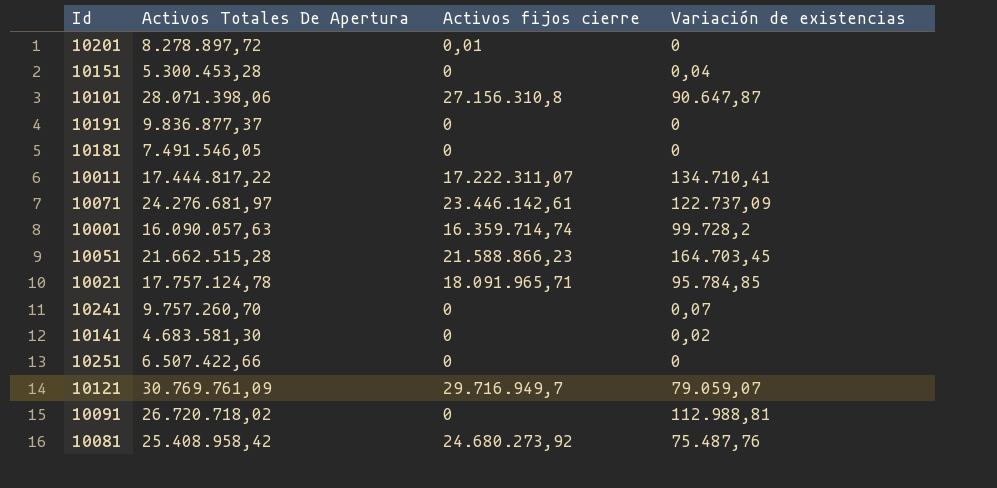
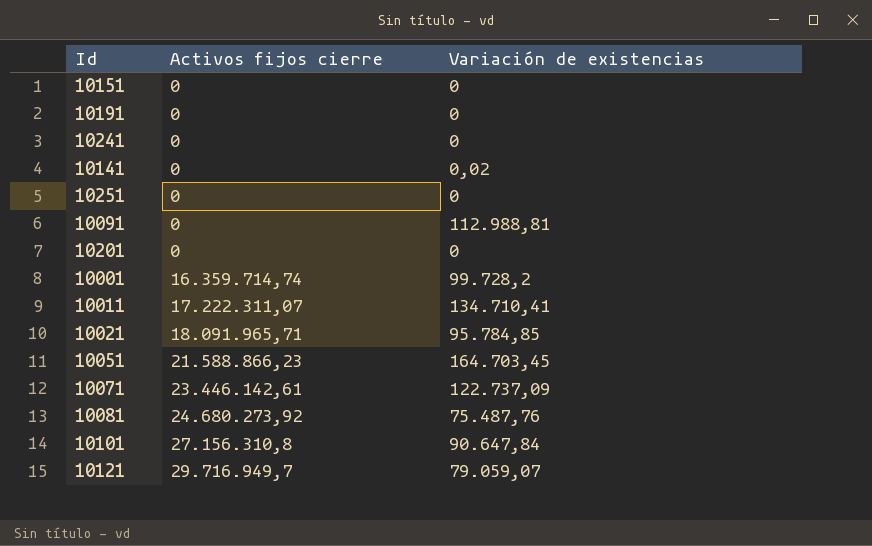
row order: none -> Activos fijos cierre ascending
column Activos Totales De Apertura | position: 2 -> none
row 10181: 7.491.546,05 | 0 | 0 -> none
10151 | Variación de existencias: 0,04 -> 0
10241 | Variación de existencias: 0,07 -> 0
10201 | Activos fijos cierre: 0,01 -> 0
10101 | Variación de existencias: 90.647,87 -> 90.647,84

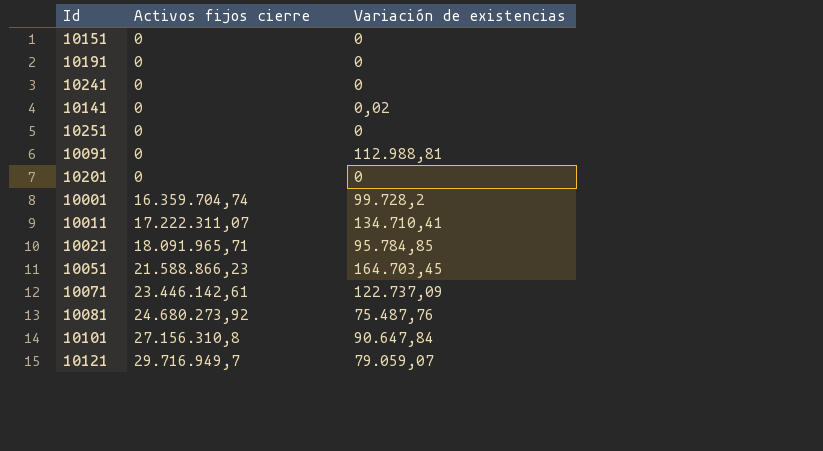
10001 | Activos fijos cierre: 16.359.714,74 -> 16.359.704,74

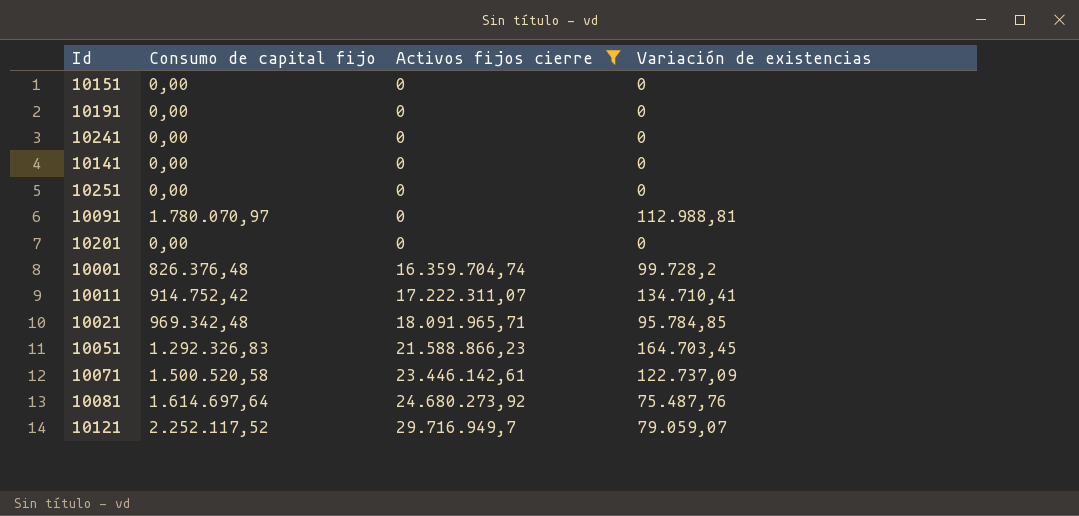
filter: none -> Activos fijos cierre != 27.156.310,8
column Consumo de capital fijo | position: none -> 2
10141 | Variación de existencias: 0,02 -> 0

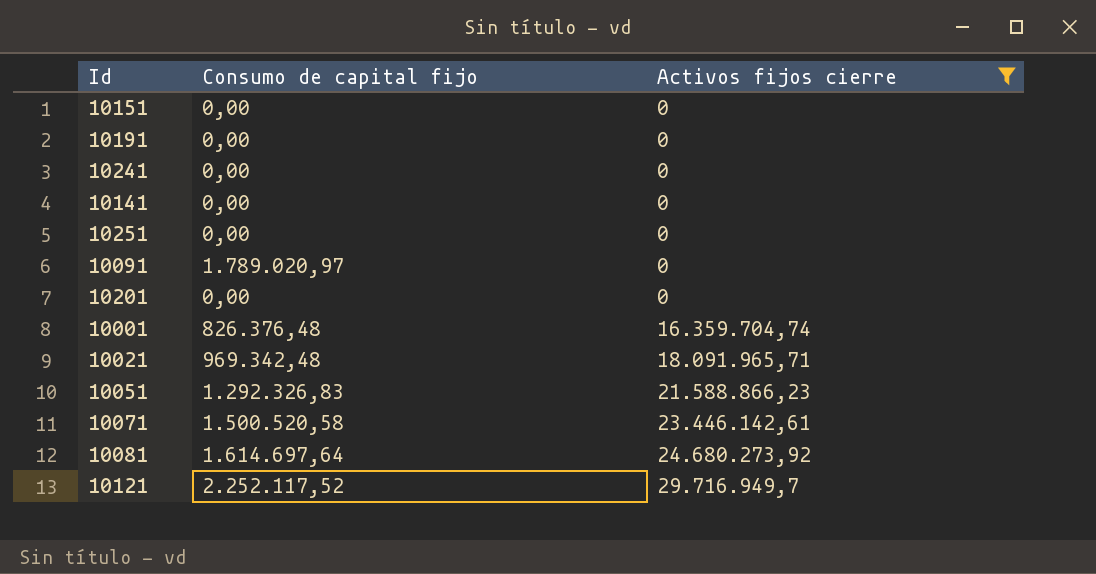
column Variación de existencias | position: 4 -> none
row 10011: 914.752,42 | 17.222.311,07 | 134.710,41 -> none
10091 | Consumo de capital fijo: 1.780.070,97 -> 1.789.020,97

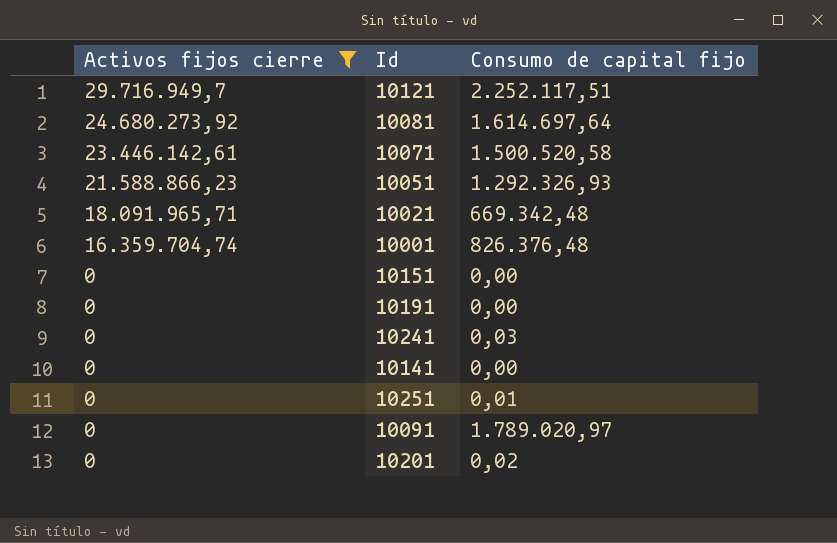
row order: Activos fijos cierre ascending -> Activos fijos cierre descending
column Activos fijos cierre | position: 3 -> 1
10121 | Consumo de capital fijo: 2.252.117,52 -> 2.252.117,51
10051 | Consumo de capital fijo: 1.292.326,83 -> 1.292.326,93
10021 | Consumo de capital fijo: 969.342,48 -> 669.342,48
10241 | Consumo de capital fijo: 0,00 -> 0,03
10251 | Consumo de capital fijo: 0,00 -> 0,01
10201 | Consumo de capital fijo: 0,00 -> 0,02

